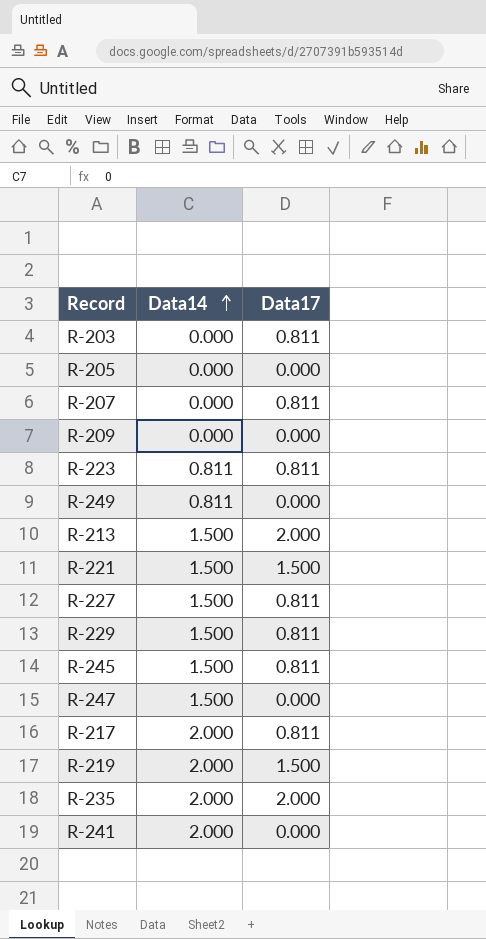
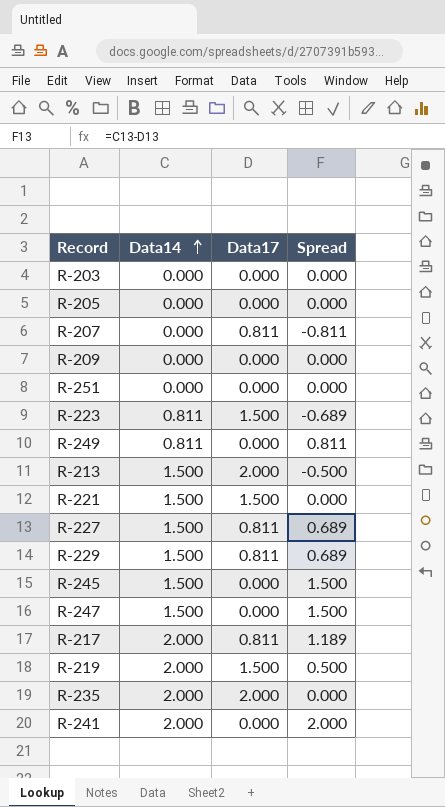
column Spread | formula: none -> [Data14] - [Data17]
R-203 | Data17: 0.811 -> 0.000
row R-251: none -> 0.000 | 0.000 | 0.000
R-223 | Data17: 0.811 -> 1.500
R-245 | Data17: 0.811 -> 0.000

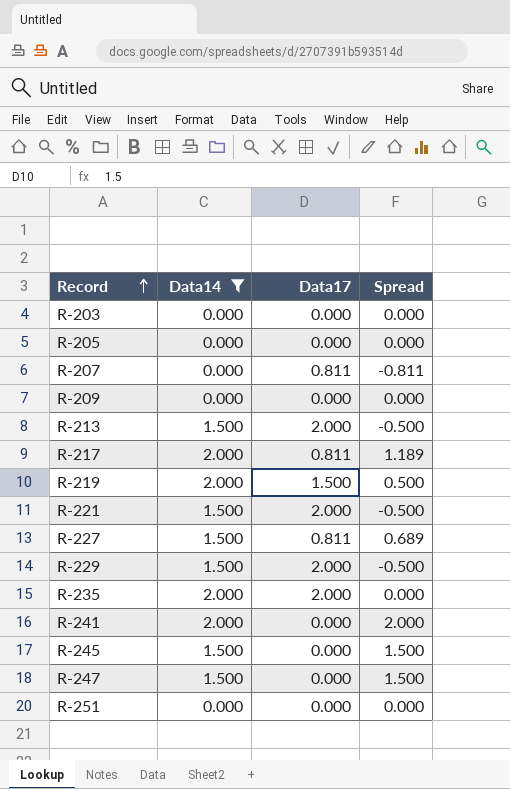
filter: none -> Data14 != 0.811
row order: Data14 ascending -> Record ascending
R-221 | Data17: 1.500 -> 2.000
R-221 | Spread: 0.000 -> -0.500
R-229 | Data17: 0.811 -> 2.000
R-229 | Spread: 0.689 -> -0.500

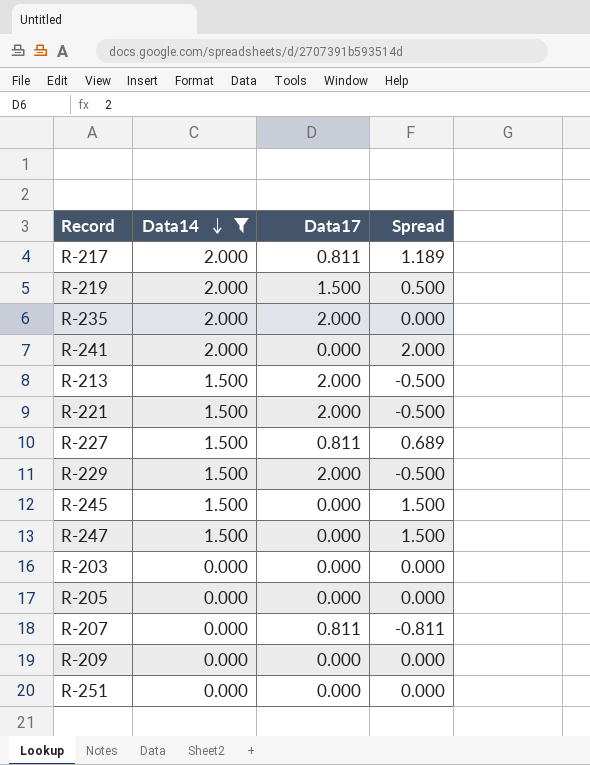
row order: Record ascending -> Data14 descending

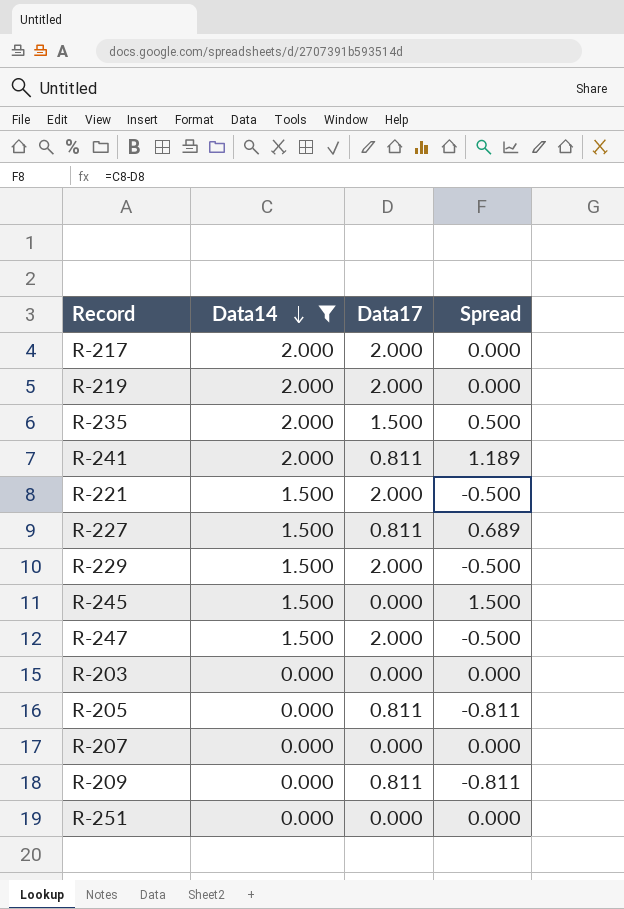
row R-213: 1.500 | 2.000 | -0.500 -> none
R-217 | Data17: 0.811 -> 2.000
R-217 | Spread: 1.189 -> 0.000
R-219 | Data17: 1.500 -> 2.000
R-219 | Spread: 0.500 -> 0.000
R-235 | Data17: 2.000 -> 1.500
R-235 | Spread: 0.000 -> 0.500
R-241 | Data17: 0.000 -> 0.811
R-241 | Spread: 2.000 -> 1.189
R-247 | Data17: 0.000 -> 2.000
R-247 | Spread: 1.500 -> -0.500
R-205 | Data17: 0.000 -> 0.811
R-205 | Spread: 0.000 -> -0.811
R-207 | Data17: 0.811 -> 0.000
R-207 | Spread: -0.811 -> 0.000
R-209 | Data17: 0.000 -> 0.811
R-209 | Spread: 0.000 -> -0.811

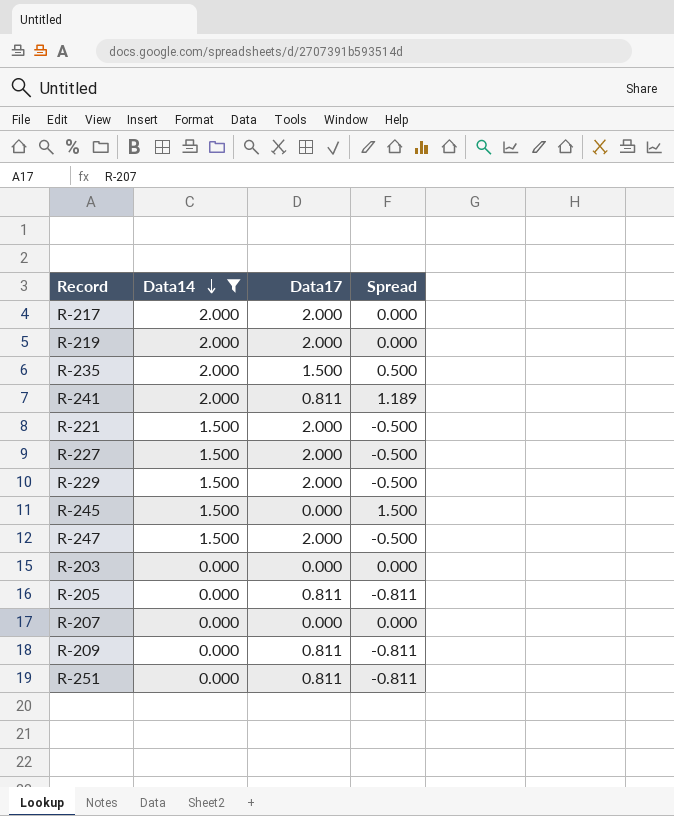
R-227 | Data17: 0.811 -> 2.000
R-227 | Spread: 0.689 -> -0.500
R-251 | Data17: 0.000 -> 0.811
R-251 | Spread: 0.000 -> -0.811

